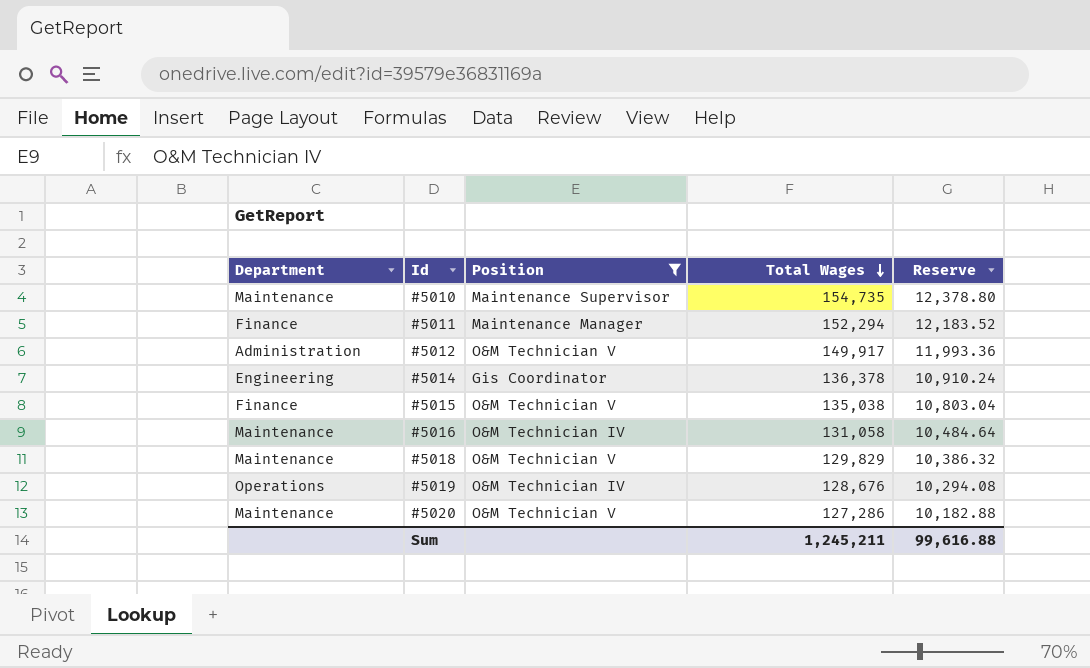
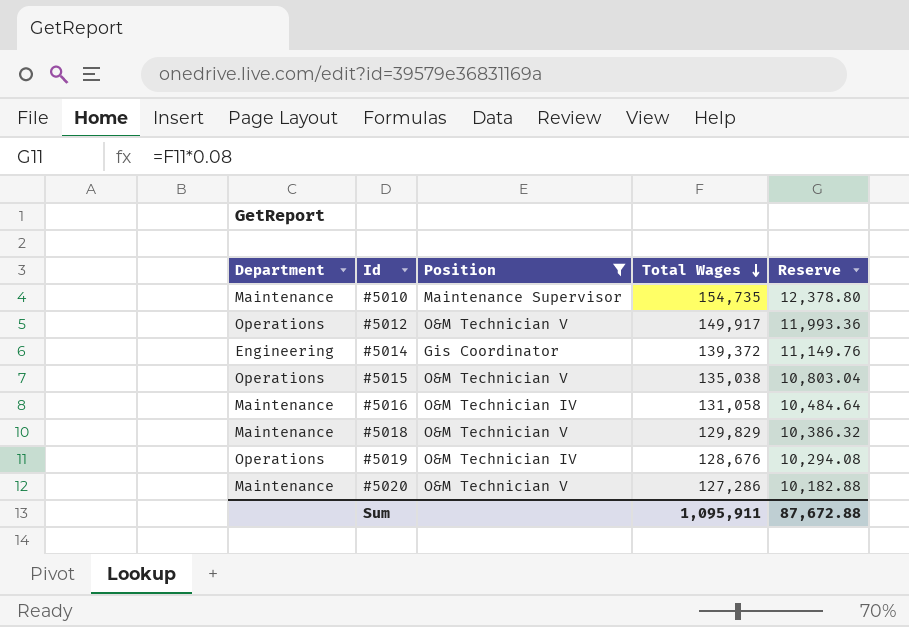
row #5011: Finance | Maintenance Manager | 152,294 | 12,183.52 -> none
#5012 | Department: Administration -> Operations
#5014 | Total Wages: 136,378 -> 139,372
#5014 | Reserve: 10,910.24 -> 11,149.76
#5015 | Department: Finance -> Operations
Sum | Total Wages: 1,245,211 -> 1,095,911
Sum | Reserve: 99,616.88 -> 87,672.88

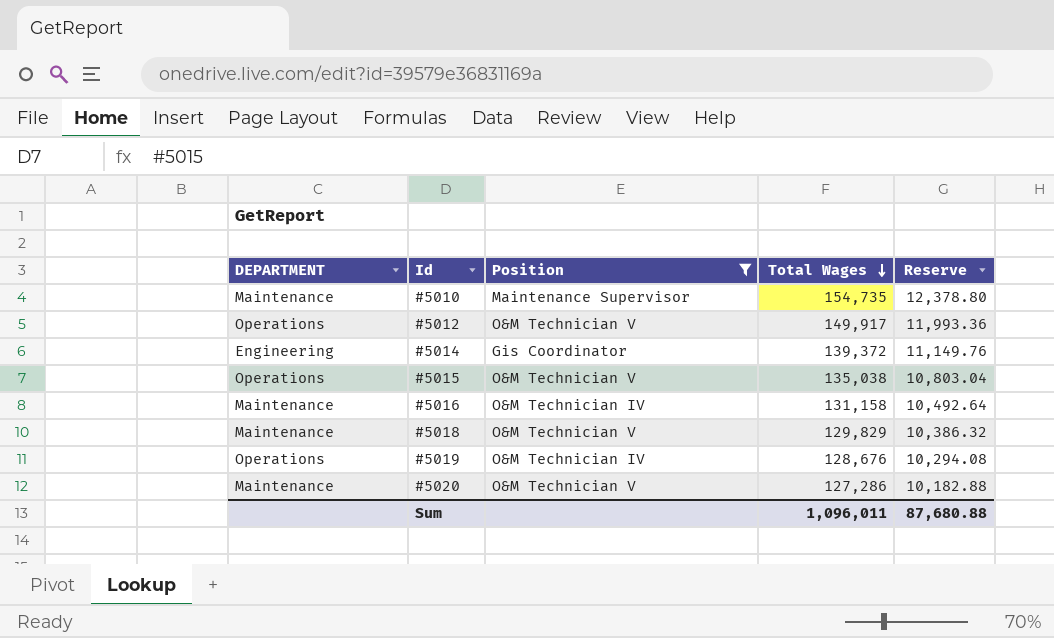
column name: Department -> DEPARTMENT
#5016 | Total Wages: 131,058 -> 131,158
#5016 | Reserve: 10,484.64 -> 10,492.64
Sum | Total Wages: 1,095,911 -> 1,096,011
Sum | Reserve: 87,672.88 -> 87,680.88

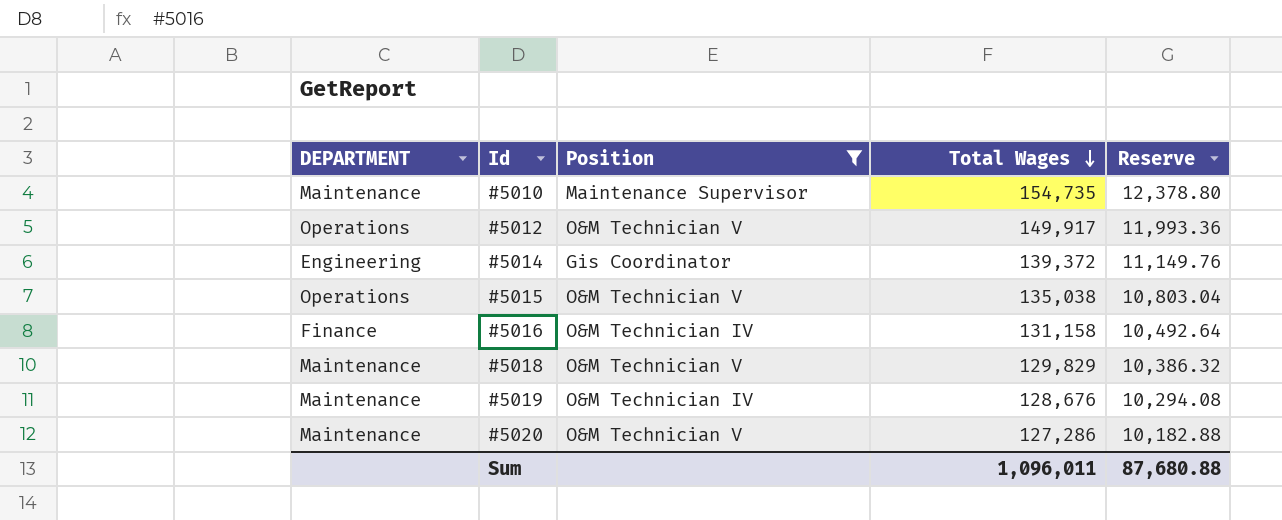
#5016 | DEPARTMENT: Maintenance -> Finance
#5019 | DEPARTMENT: Operations -> Maintenance

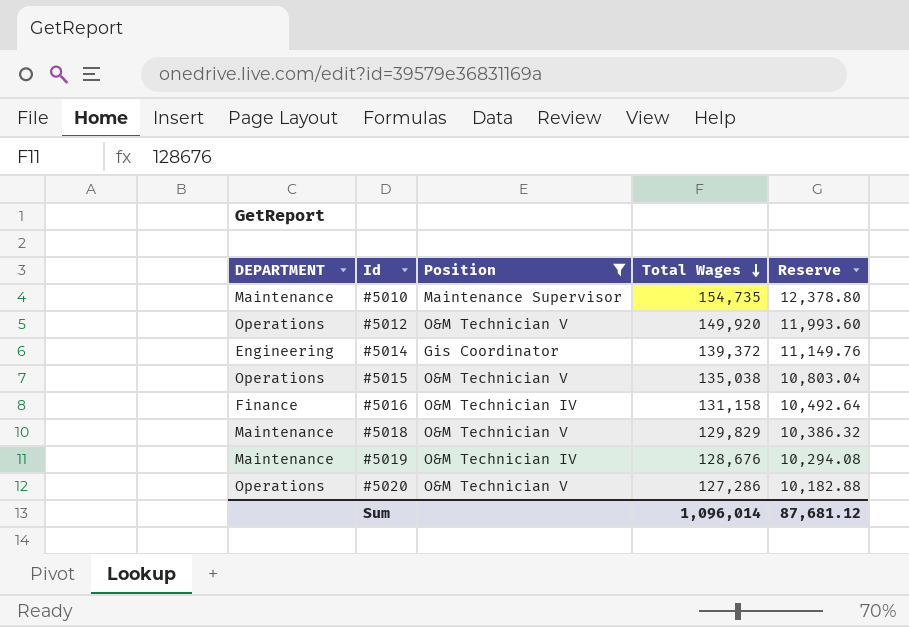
#5012 | Total Wages: 149,917 -> 149,920
#5012 | Reserve: 11,993.36 -> 11,993.60
#5020 | DEPARTMENT: Maintenance -> Operations
Sum | Total Wages: 1,096,011 -> 1,096,014
Sum | Reserve: 87,680.88 -> 87,681.12

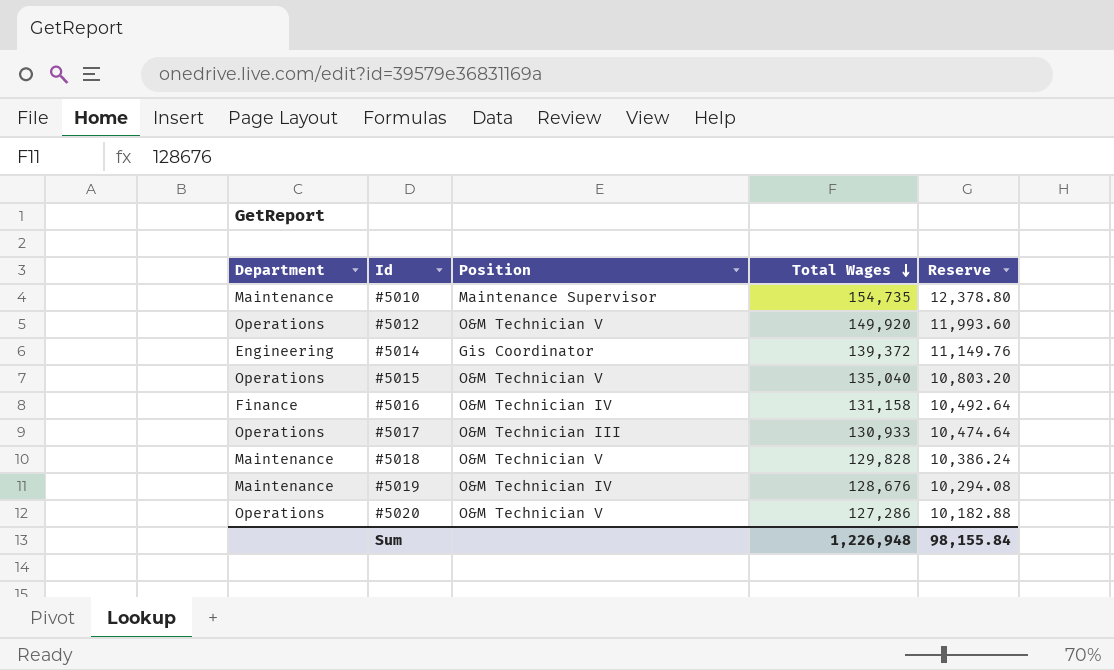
filter: Position != O&M Technician III -> none
column name: DEPARTMENT -> Department
#5015 | Total Wages: 135,038 -> 135,040
#5015 | Reserve: 10,803.04 -> 10,803.20
#5018 | Total Wages: 129,829 -> 129,828
#5018 | Reserve: 10,386.32 -> 10,386.24
Sum | Total Wages: 1,096,014 -> 1,226,948
Sum | Reserve: 87,681.12 -> 98,155.84

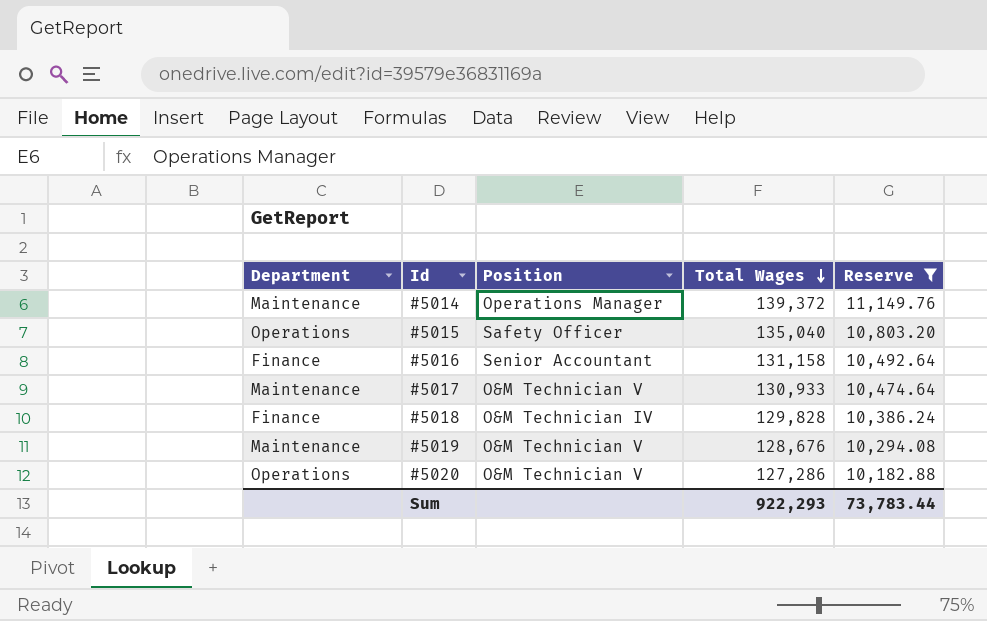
filter: none -> Reserve <= 11,149.76
#5014 | Department: Engineering -> Maintenance
#5014 | Position: Gis Coordinator -> Operations Manager
#5015 | Position: O&M Technician V -> Safety Officer
#5016 | Position: O&M Technician IV -> Senior Accountant
#5017 | Department: Operations -> Maintenance
#5017 | Position: O&M Technician III -> O&M Technician V
#5018 | Department: Maintenance -> Finance
#5018 | Position: O&M Technician V -> O&M Technician IV
#5019 | Position: O&M Technician IV -> O&M Technician V
Sum | Total Wages: 1,226,948 -> 922,293
Sum | Reserve: 98,155.84 -> 73,783.44

